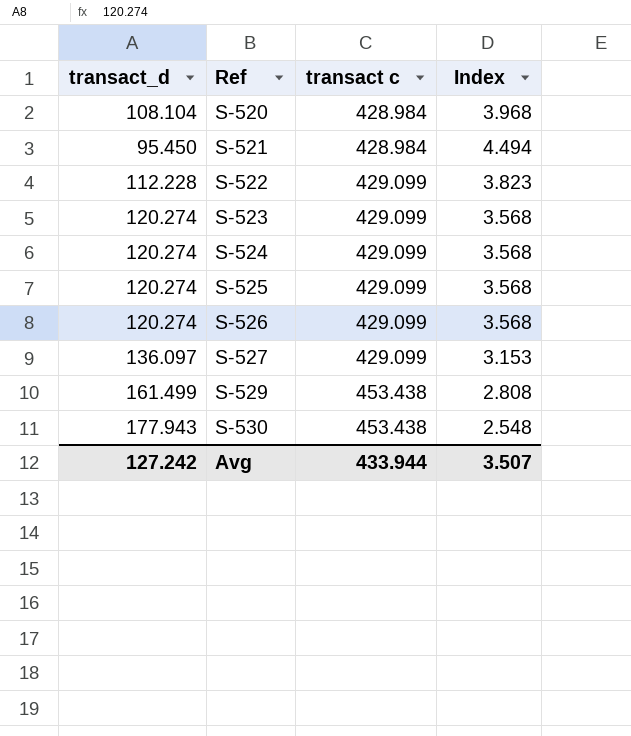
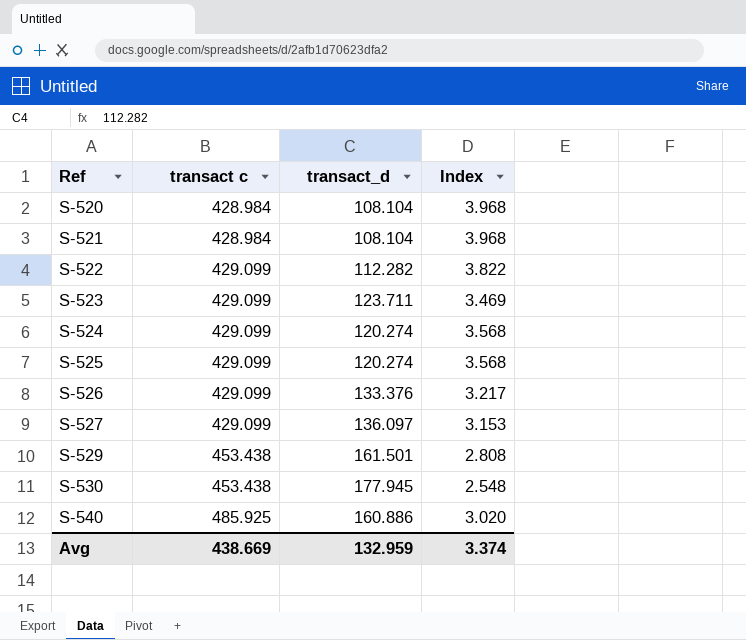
column transact_d | position: 1 -> 3
S-521 | transact_d: 95.450 -> 108.104
S-521 | Index: 4.494 -> 3.968
S-522 | transact_d: 112.228 -> 112.282
S-522 | Index: 3.823 -> 3.822
S-523 | transact_d: 120.274 -> 123.711
S-523 | Index: 3.568 -> 3.469
S-526 | transact_d: 120.274 -> 133.376
S-526 | Index: 3.568 -> 3.217
S-529 | transact_d: 161.499 -> 161.501
S-530 | transact_d: 177.943 -> 177.945
row S-540: none -> 485.925 | 160.886 | 3.020
Avg | transact c: 433.944 -> 438.669
Avg | transact_d: 127.242 -> 132.959
Avg | Index: 3.507 -> 3.374

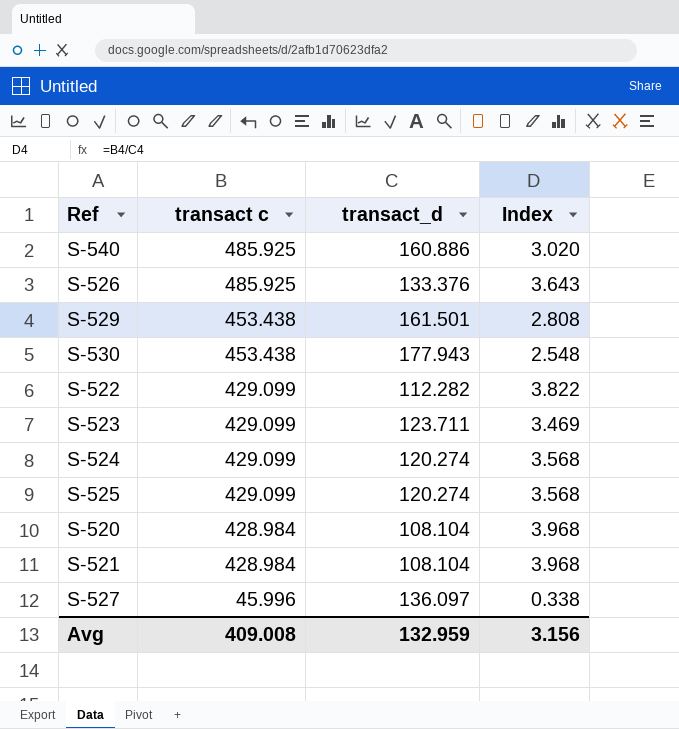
row order: Ref ascending -> transact c descending
S-526 | transact c: 429.099 -> 485.925
S-526 | Index: 3.217 -> 3.643
S-530 | transact_d: 177.945 -> 177.943
S-527 | transact c: 429.099 -> 45.996
S-527 | Index: 3.153 -> 0.338
Avg | transact c: 438.669 -> 409.008
Avg | Index: 3.374 -> 3.156

